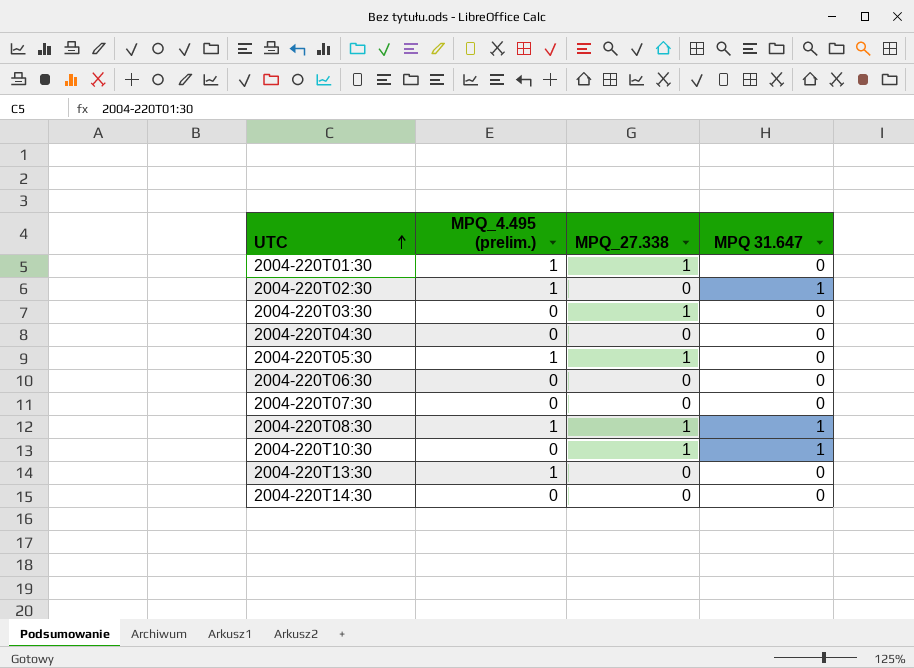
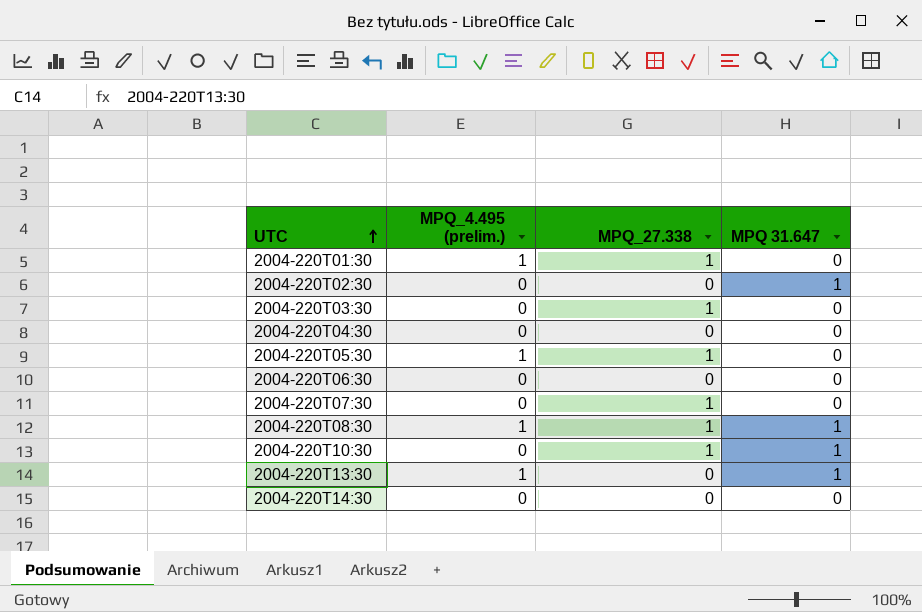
2004-220T02:30 | MPQ_4.495 (prelim.): 1 -> 0
2004-220T07:30 | MPQ_27.338: 0 -> 1
2004-220T13:30 | MPQ 31.647: 0 -> 1

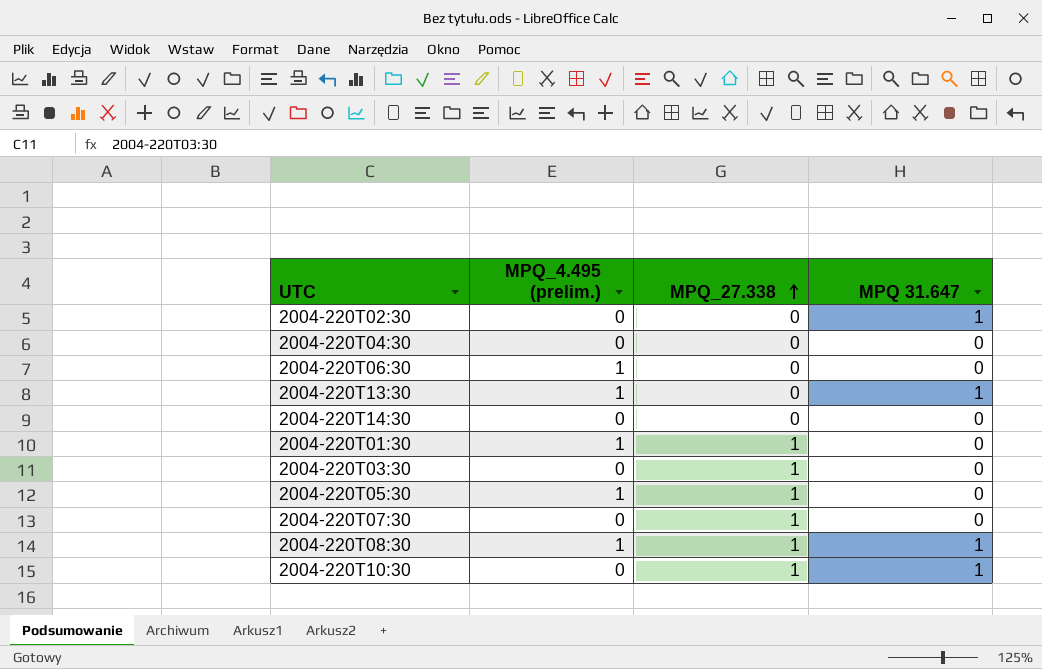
row order: UTC ascending -> MPQ_27.338 ascending
2004-220T06:30 | MPQ_4.495 (prelim.): 0 -> 1

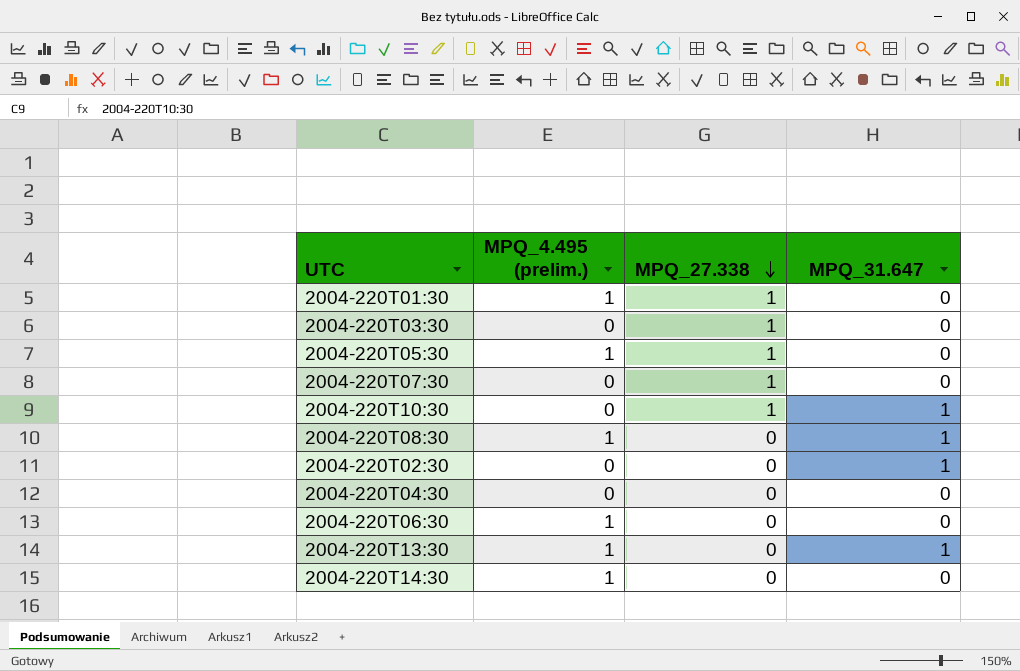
row order: MPQ_27.338 ascending -> MPQ_27.338 descending
column name: MPQ 31.647 -> MPQ_31.647
2004-220T08:30 | MPQ_27.338: 1 -> 0
2004-220T14:30 | MPQ_4.495 (prelim.): 0 -> 1

